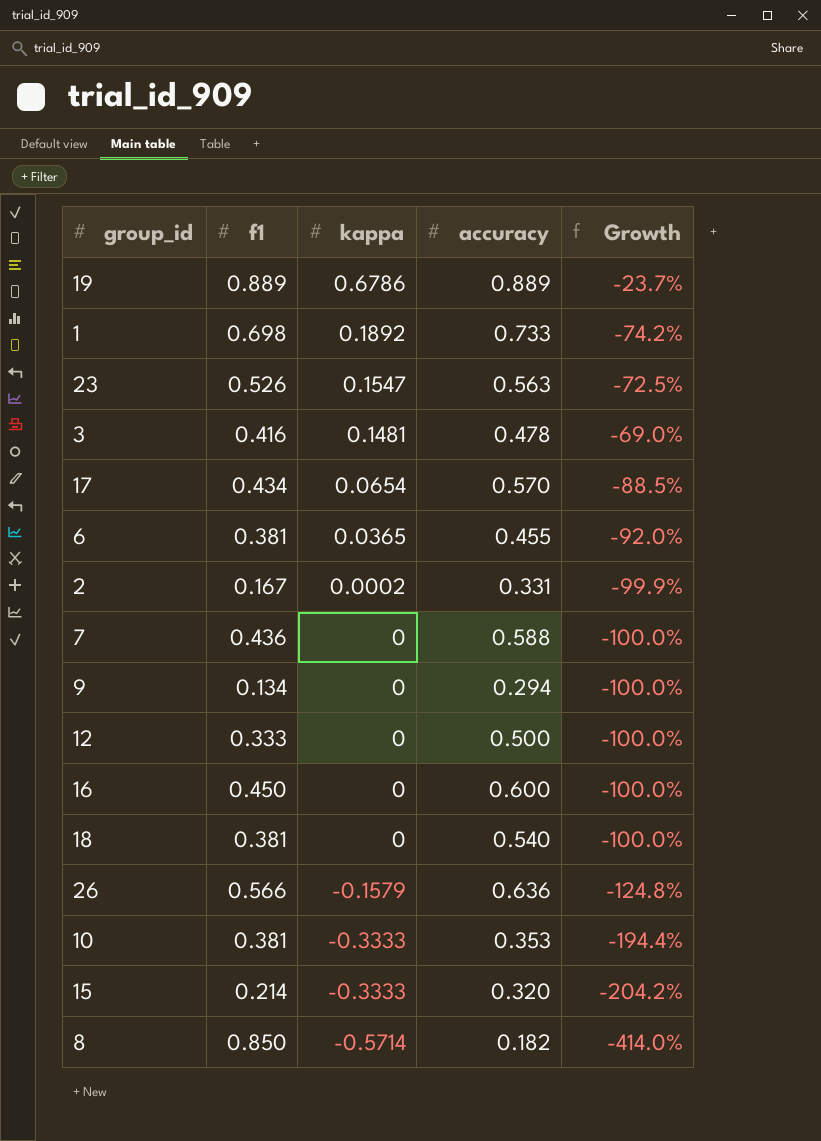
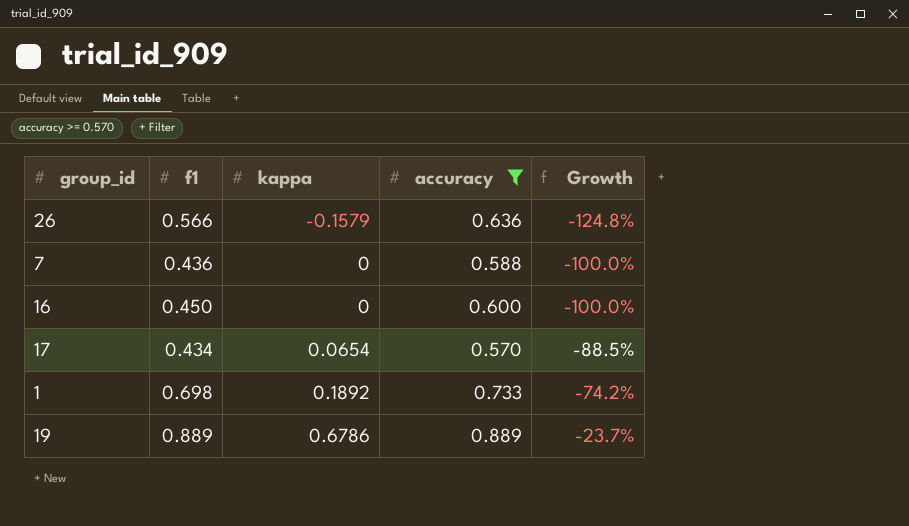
filter: none -> accuracy >= 0.570
row order: kappa descending -> kappa ascending

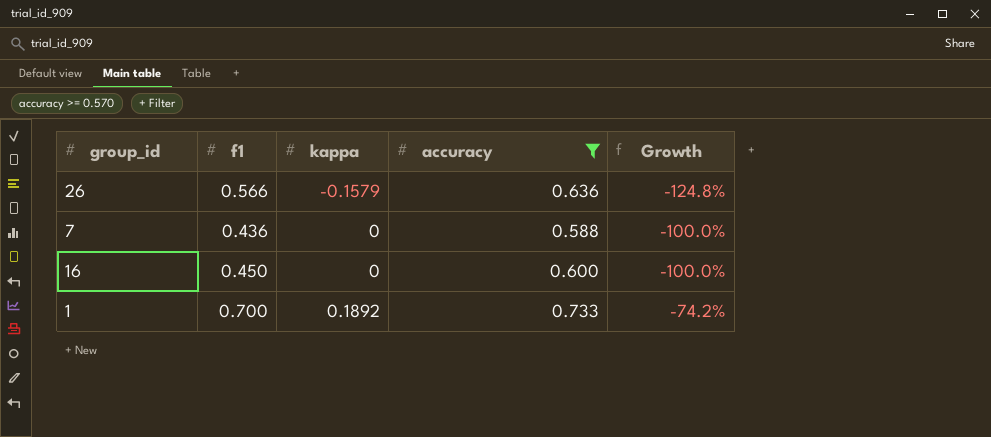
row 17: 0.434 | 0.0654 | 0.570 | -88.5% -> none
row 19: 0.889 | 0.6786 | 0.889 | -23.7% -> none
1 | f1: 0.698 -> 0.700

